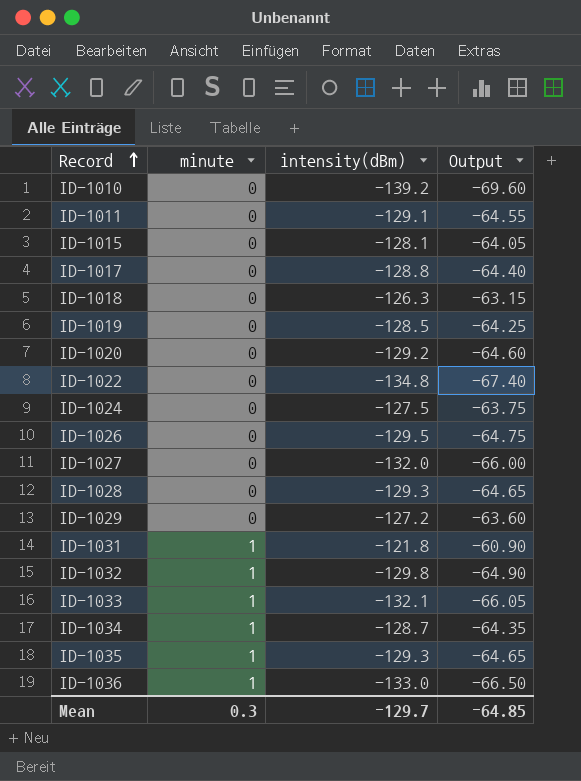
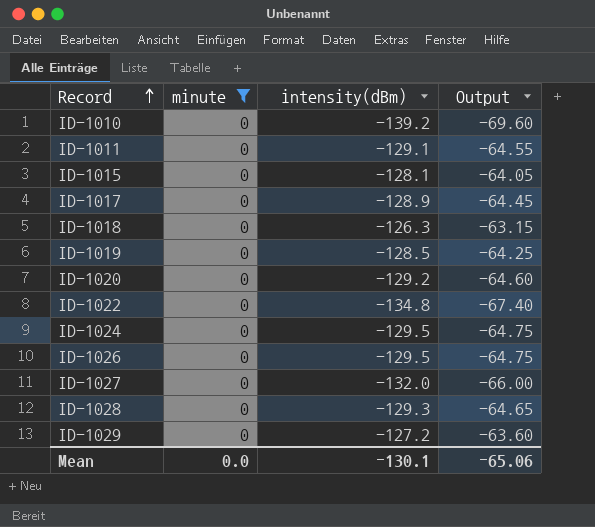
filter: none -> minute = 0
ID-1017 | intensity(dBm): -128.8 -> -128.9
ID-1017 | Output: -64.40 -> -64.45
ID-1024 | intensity(dBm): -127.5 -> -129.5
ID-1024 | Output: -63.75 -> -64.75
Mean | minute: 0.3 -> 0.0
Mean | intensity(dBm): -129.7 -> -130.1
Mean | Output: -64.85 -> -65.06

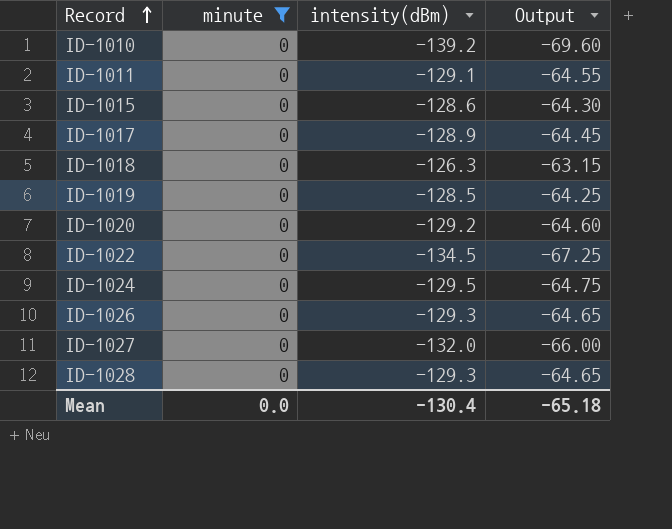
row ID-1029: 0 | -127.2 | -63.60 -> none
ID-1015 | intensity(dBm): -128.1 -> -128.6
ID-1015 | Output: -64.05 -> -64.30
ID-1022 | intensity(dBm): -134.8 -> -134.5
ID-1022 | Output: -67.40 -> -67.25
ID-1026 | intensity(dBm): -129.5 -> -129.3
ID-1026 | Output: -64.75 -> -64.65
Mean | intensity(dBm): -130.1 -> -130.4
Mean | Output: -65.06 -> -65.18

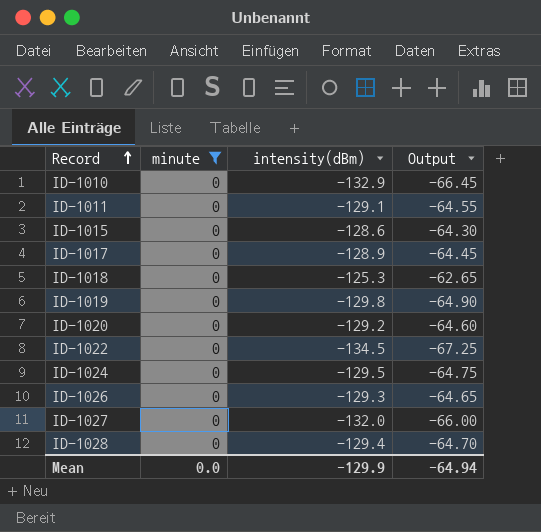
ID-1010 | intensity(dBm): -139.2 -> -132.9
ID-1010 | Output: -69.60 -> -66.45
ID-1018 | intensity(dBm): -126.3 -> -125.3
ID-1018 | Output: -63.15 -> -62.65
ID-1019 | intensity(dBm): -128.5 -> -129.8
ID-1019 | Output: -64.25 -> -64.90
ID-1028 | intensity(dBm): -129.3 -> -129.4
ID-1028 | Output: -64.65 -> -64.70
Mean | intensity(dBm): -130.4 -> -129.9
Mean | Output: -65.18 -> -64.94

